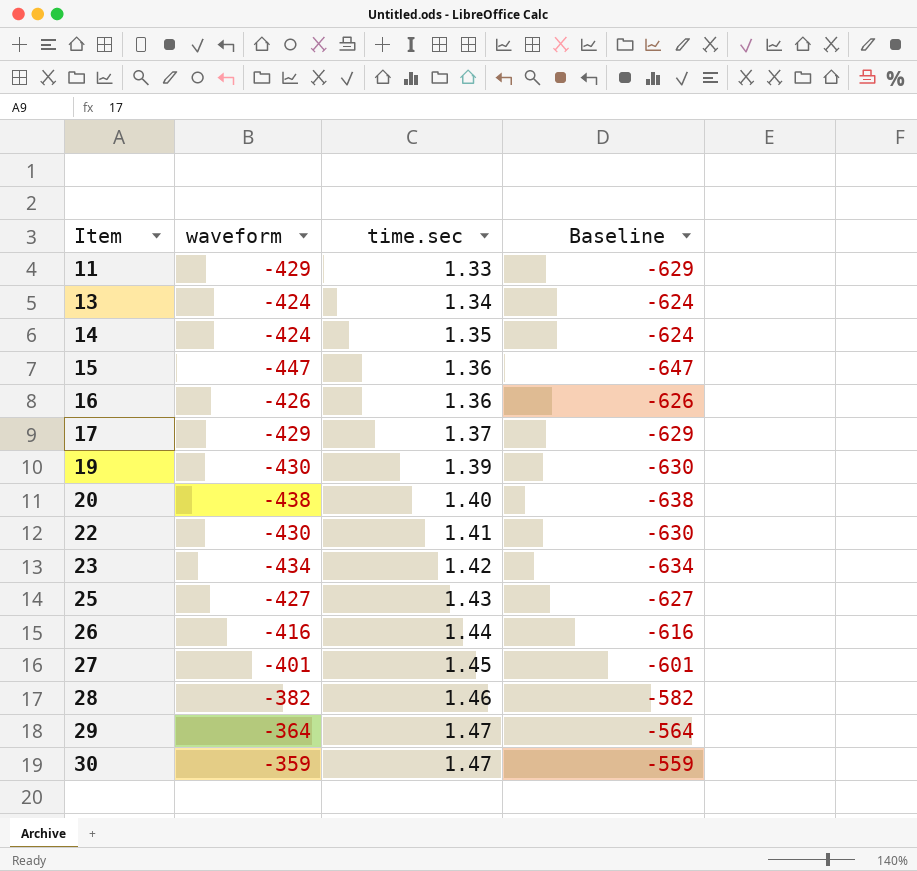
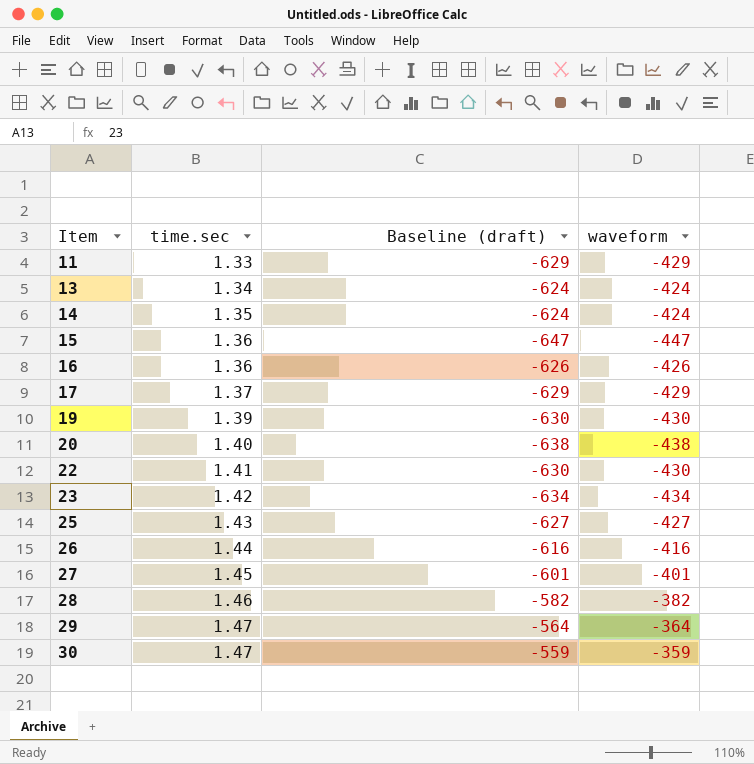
column name: Baseline -> Baseline (draft)
column waveform | position: 2 -> 4

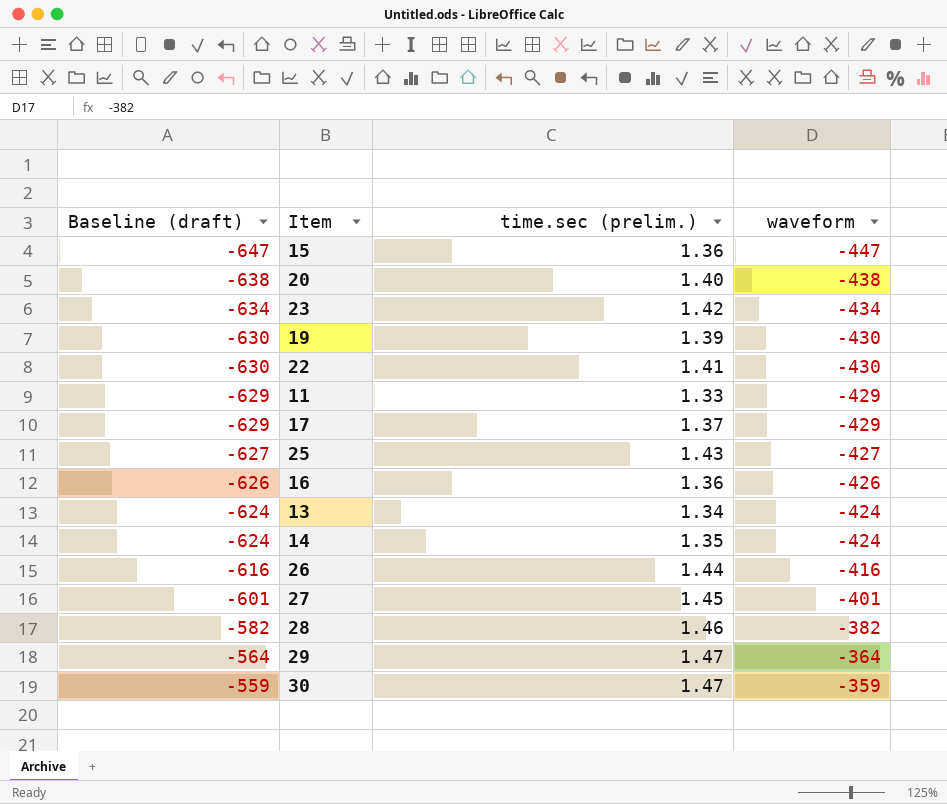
row order: Item ascending -> Baseline (draft) ascending
column Baseline (draft) | position: 3 -> 1
column name: time.sec -> time.sec (prelim.)

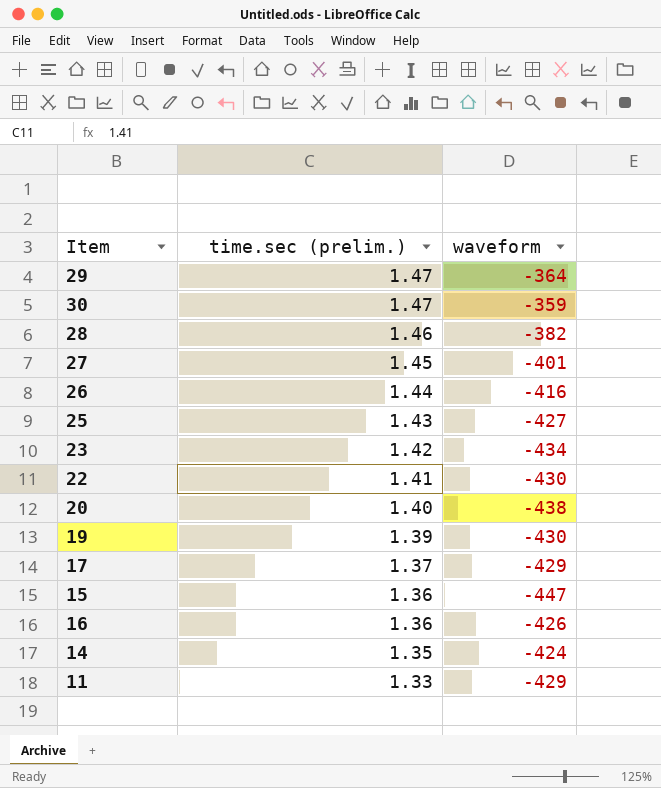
row order: Baseline (draft) ascending -> time.sec (prelim.) descending
column Baseline (draft) | formula: [waveform] - 200 -> none
row 13: -624 | 1.34 | -424 -> none

